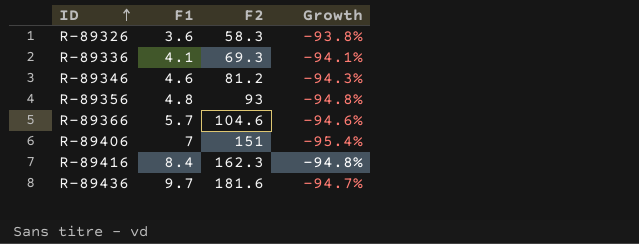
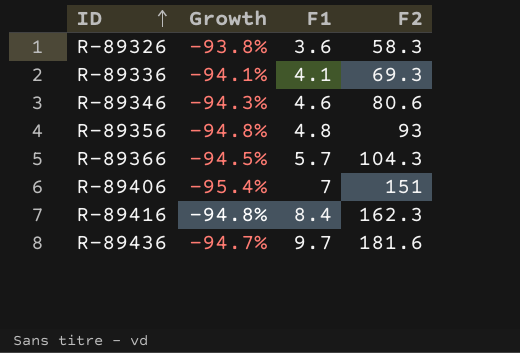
column Growth | position: 4 -> 2
R-89346 | F2: 81.2 -> 80.6
R-89366 | Growth: -94.6% -> -94.5%
R-89366 | F2: 104.6 -> 104.3

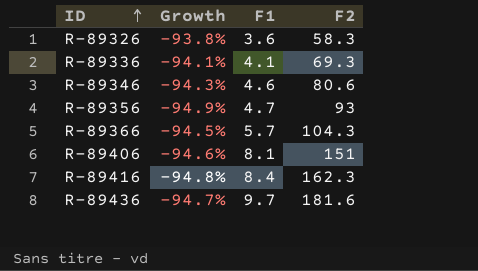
R-89356 | Growth: -94.8% -> -94.9%
R-89356 | F1: 4.8 -> 4.7
R-89406 | Growth: -95.4% -> -94.6%
R-89406 | F1: 7 -> 8.1

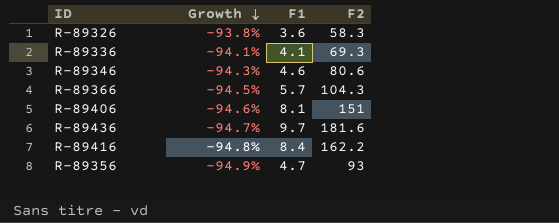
row order: ID ascending -> Growth descending
R-89416 | F2: 162.3 -> 162.2

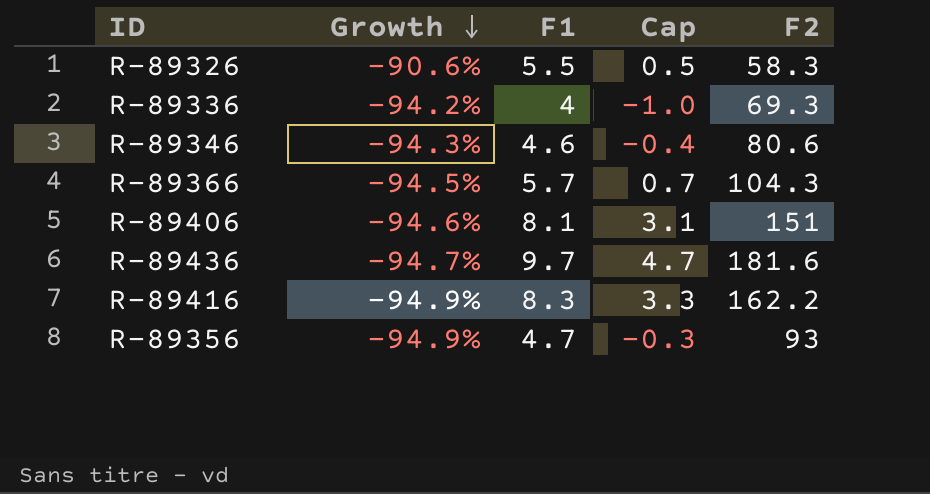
column Cap | formula: none -> [F1] - 5
R-89326 | Growth: -93.8% -> -90.6%
R-89326 | F1: 3.6 -> 5.5
R-89336 | Growth: -94.1% -> -94.2%
R-89336 | F1: 4.1 -> 4
R-89416 | Growth: -94.8% -> -94.9%
R-89416 | F1: 8.4 -> 8.3

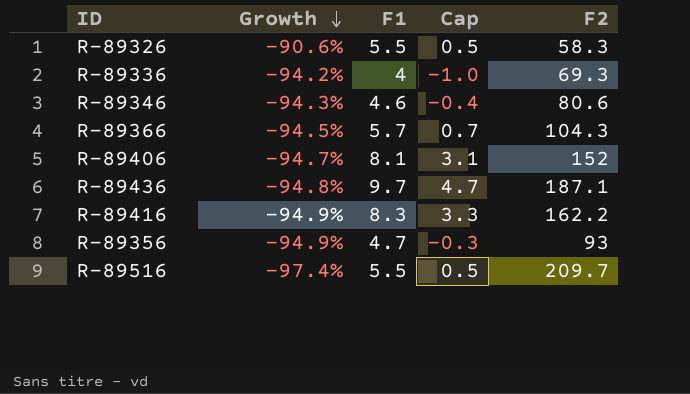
R-89406 | Growth: -94.6% -> -94.7%
R-89406 | F2: 151 -> 152
R-89436 | Growth: -94.7% -> -94.8%
R-89436 | F2: 181.6 -> 187.1
row R-89516: none -> -97.4% | 5.5 | 0.5 | 209.7

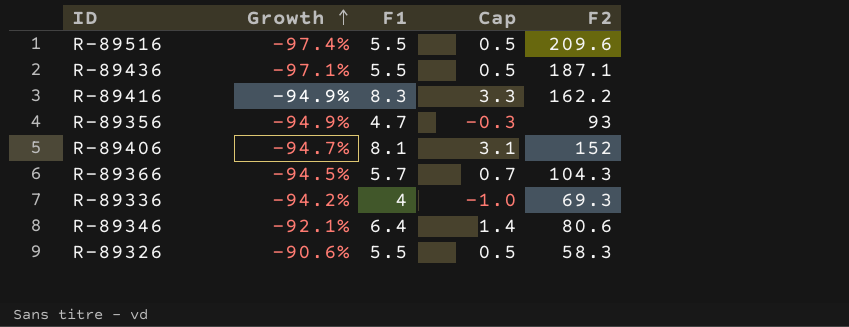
row order: Growth descending -> Growth ascending
R-89516 | F2: 209.7 -> 209.6
R-89436 | Growth: -94.8% -> -97.1%
R-89436 | F1: 9.7 -> 5.5
R-89436 | Cap: 4.7 -> 0.5
R-89346 | Growth: -94.3% -> -92.1%
R-89346 | F1: 4.6 -> 6.4
R-89346 | Cap: -0.4 -> 1.4

